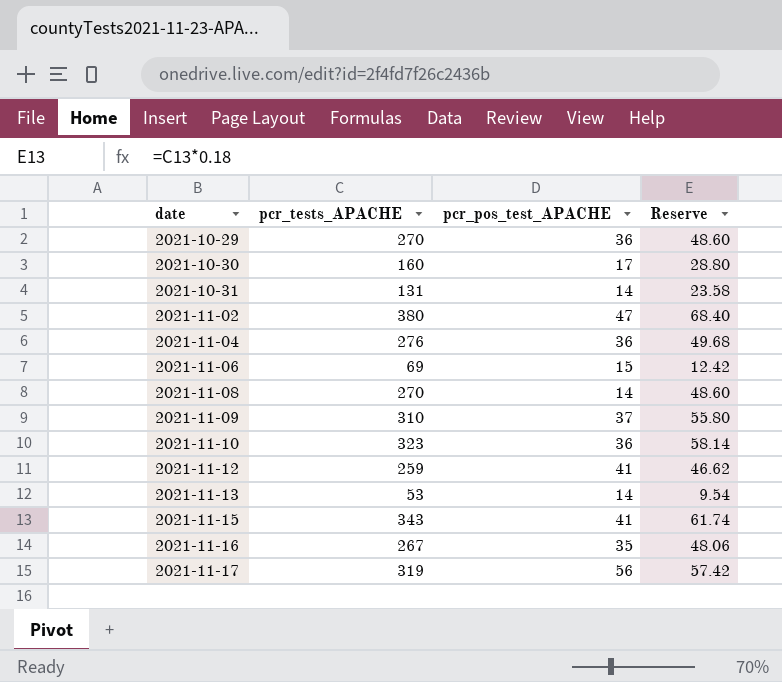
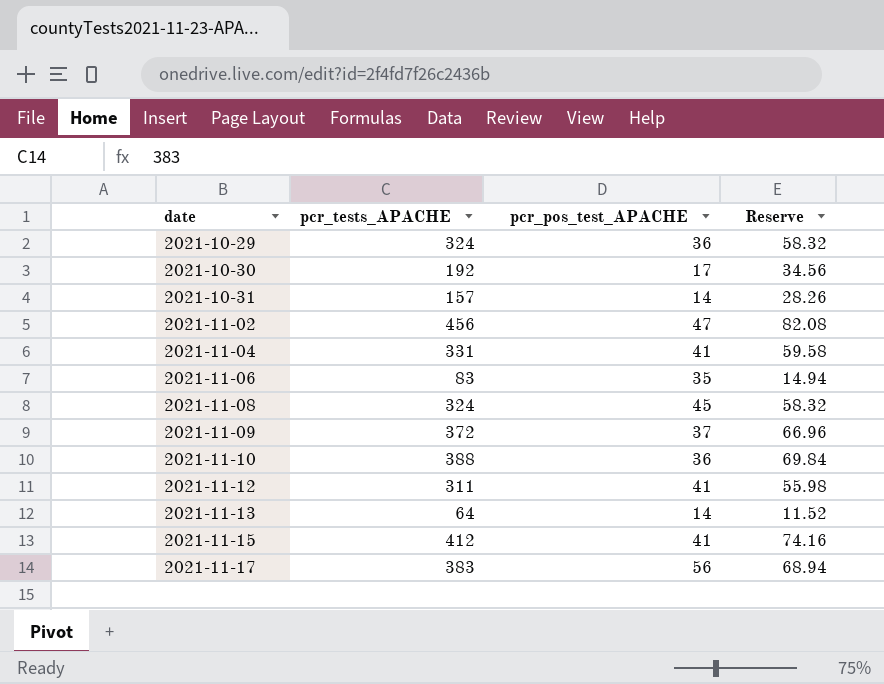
row 2021-11-16: 267 | 35 | 48.06 -> none
2021-10-29 | pcr_tests_APACHE: 270 -> 324
2021-10-29 | Reserve: 48.60 -> 58.32
2021-10-30 | pcr_tests_APACHE: 160 -> 192
2021-10-30 | Reserve: 28.80 -> 34.56
2021-10-31 | pcr_tests_APACHE: 131 -> 157
2021-10-31 | Reserve: 23.58 -> 28.26
2021-11-02 | pcr_tests_APACHE: 380 -> 456
2021-11-02 | Reserve: 68.40 -> 82.08
2021-11-04 | pcr_tests_APACHE: 276 -> 331
2021-11-04 | pcr_pos_test_APACHE: 36 -> 41
2021-11-04 | Reserve: 49.68 -> 59.58
2021-11-06 | pcr_tests_APACHE: 69 -> 83
2021-11-06 | pcr_pos_test_APACHE: 15 -> 35
2021-11-06 | Reserve: 12.42 -> 14.94
2021-11-08 | pcr_tests_APACHE: 270 -> 324
2021-11-08 | pcr_pos_test_APACHE: 14 -> 45
2021-11-08 | Reserve: 48.60 -> 58.32
2021-11-09 | pcr_tests_APACHE: 310 -> 372
2021-11-09 | Reserve: 55.80 -> 66.96
2021-11-10 | pcr_tests_APACHE: 323 -> 388
2021-11-10 | Reserve: 58.14 -> 69.84
2021-11-12 | pcr_tests_APACHE: 259 -> 311
2021-11-12 | Reserve: 46.62 -> 55.98
2021-11-13 | pcr_tests_APACHE: 53 -> 64
2021-11-13 | Reserve: 9.54 -> 11.52
2021-11-15 | pcr_tests_APACHE: 343 -> 412
2021-11-15 | Reserve: 61.74 -> 74.16
2021-11-17 | pcr_tests_APACHE: 319 -> 383
2021-11-17 | Reserve: 57.42 -> 68.94

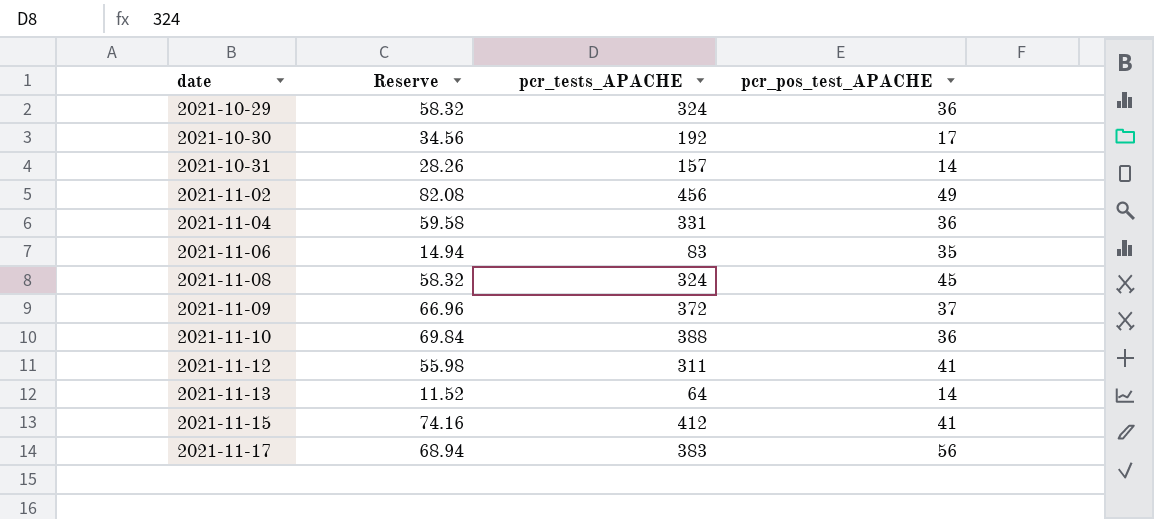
column Reserve | position: 4 -> 2
2021-11-02 | pcr_pos_test_APACHE: 47 -> 49
2021-11-04 | pcr_pos_test_APACHE: 41 -> 36

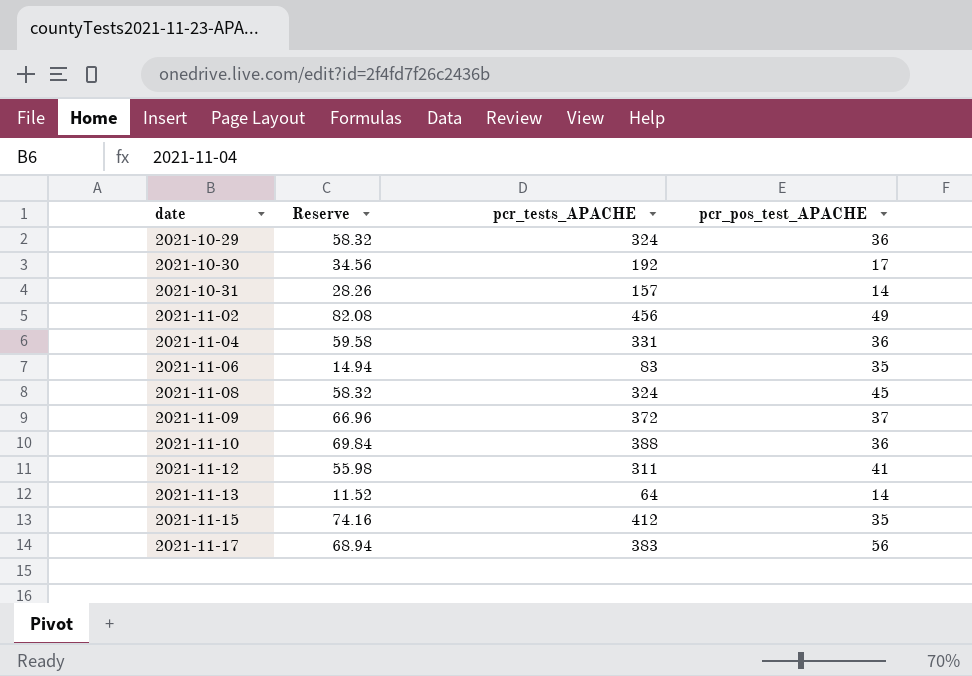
2021-11-15 | pcr_pos_test_APACHE: 41 -> 35

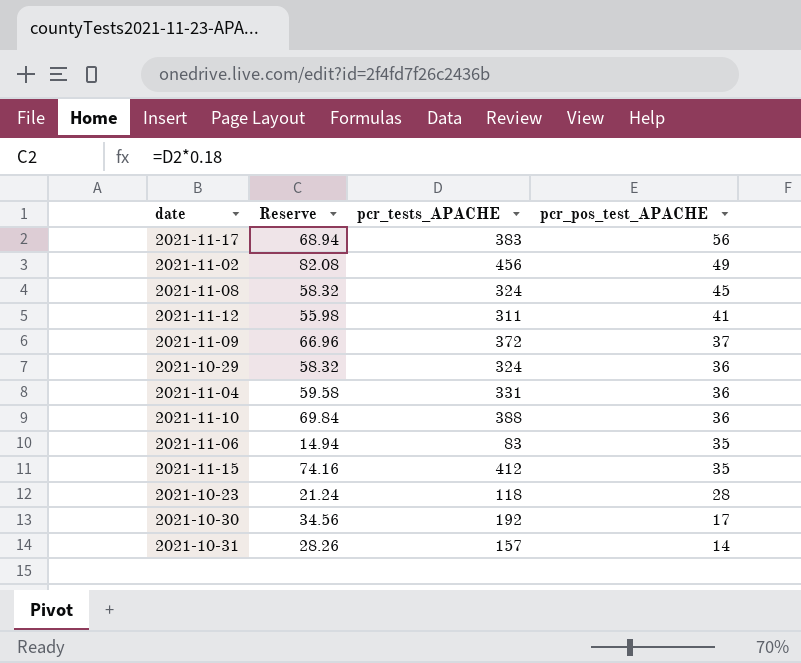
row order: date ascending -> pcr_pos_test_APACHE descending
row 2021-11-13: 11.52 | 64 | 14 -> none
row 2021-10-23: none -> 21.24 | 118 | 28

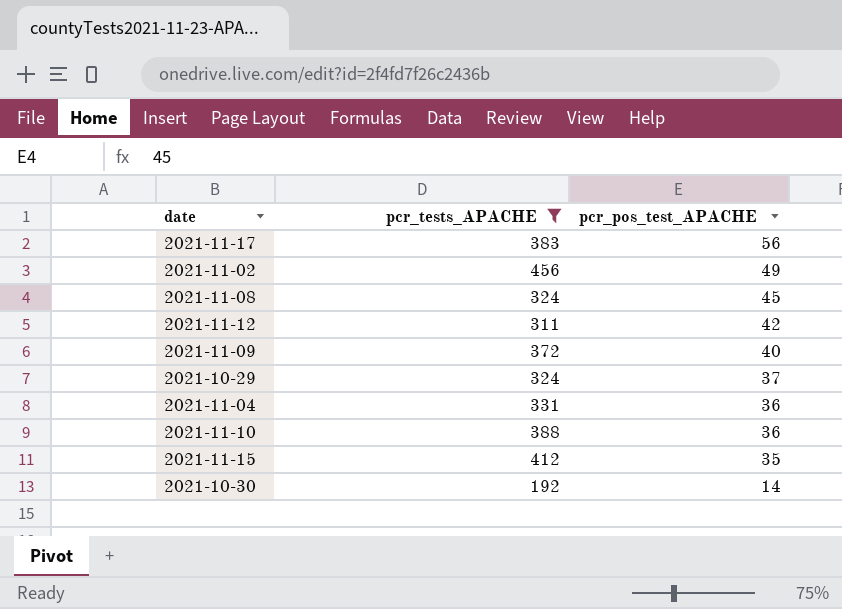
filter: none -> pcr_tests_APACHE >= 192
column Reserve | formula: [pcr_tests_APACHE] * 0.18 -> none
2021-11-12 | pcr_pos_test_APACHE: 41 -> 42
2021-11-09 | pcr_pos_test_APACHE: 37 -> 40
2021-10-29 | pcr_pos_test_APACHE: 36 -> 37
2021-10-30 | pcr_pos_test_APACHE: 17 -> 14

